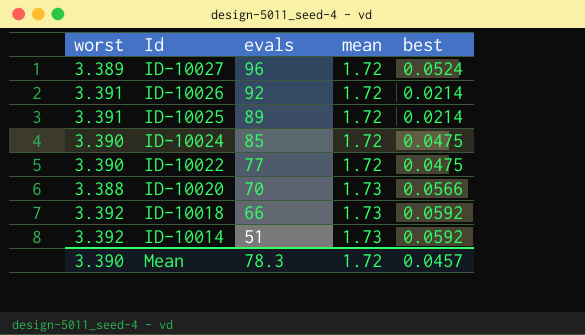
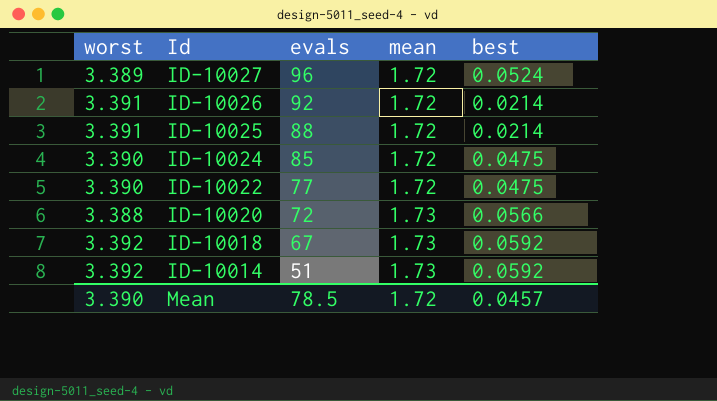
ID-10025 | evals: 89 -> 88
ID-10020 | evals: 70 -> 72
ID-10018 | evals: 66 -> 67
Mean | evals: 78.3 -> 78.5

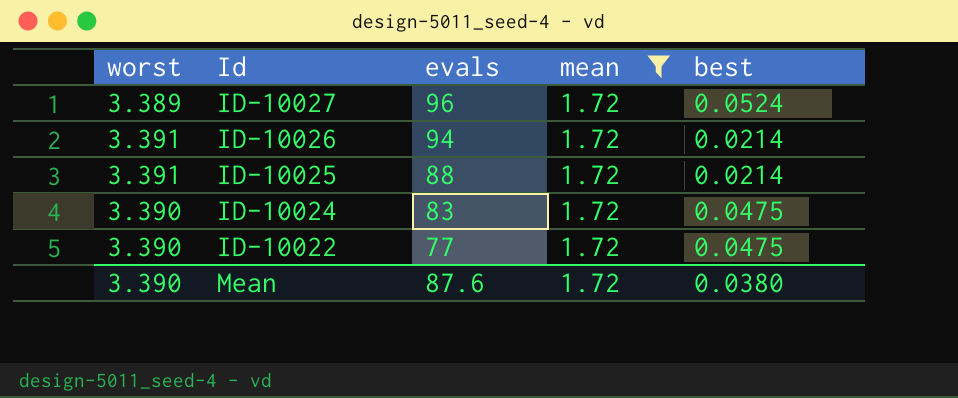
filter: none -> mean = 1.72
ID-10026 | evals: 92 -> 94
ID-10024 | evals: 85 -> 83
Mean | evals: 78.5 -> 87.6
Mean | best: 0.0457 -> 0.0380

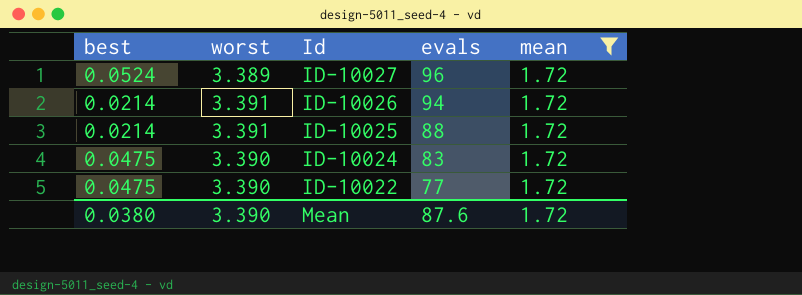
column best | position: 5 -> 1

